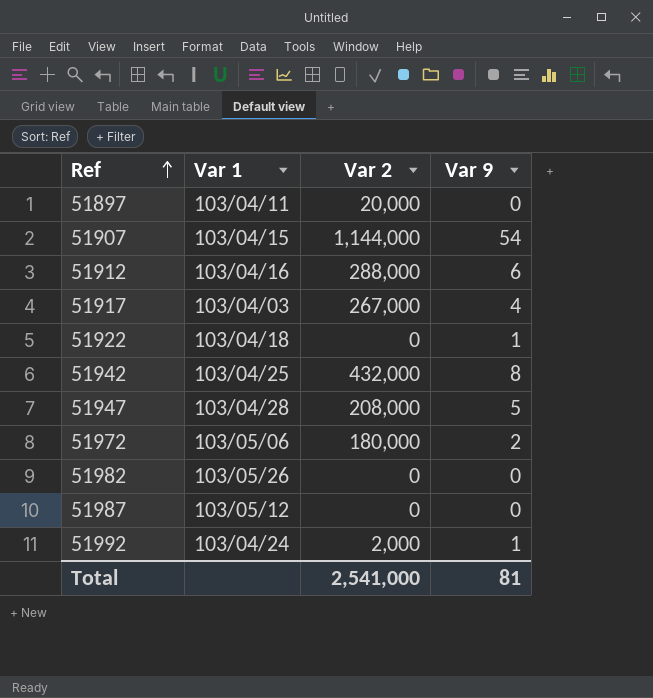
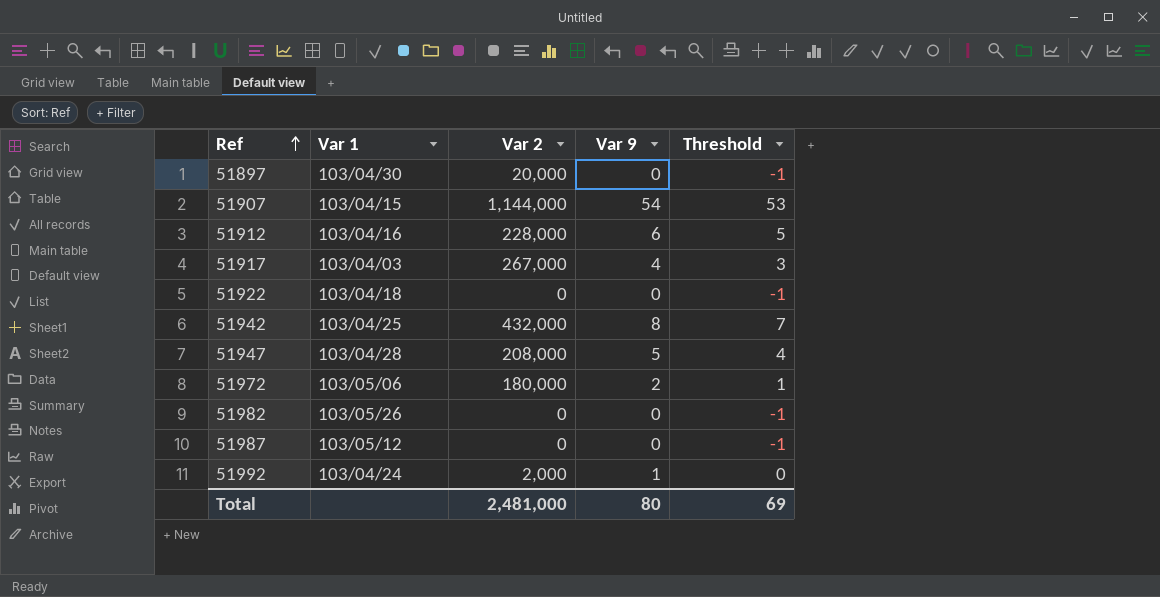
column Threshold | formula: none -> [Var 9] - 1
51897 | Var 1: 103/04/11 -> 103/04/30
51912 | Var 2: 288,000 -> 228,000
51922 | Var 9: 1 -> 0
Total | Var 2: 2,541,000 -> 2,481,000
Total | Var 9: 81 -> 80

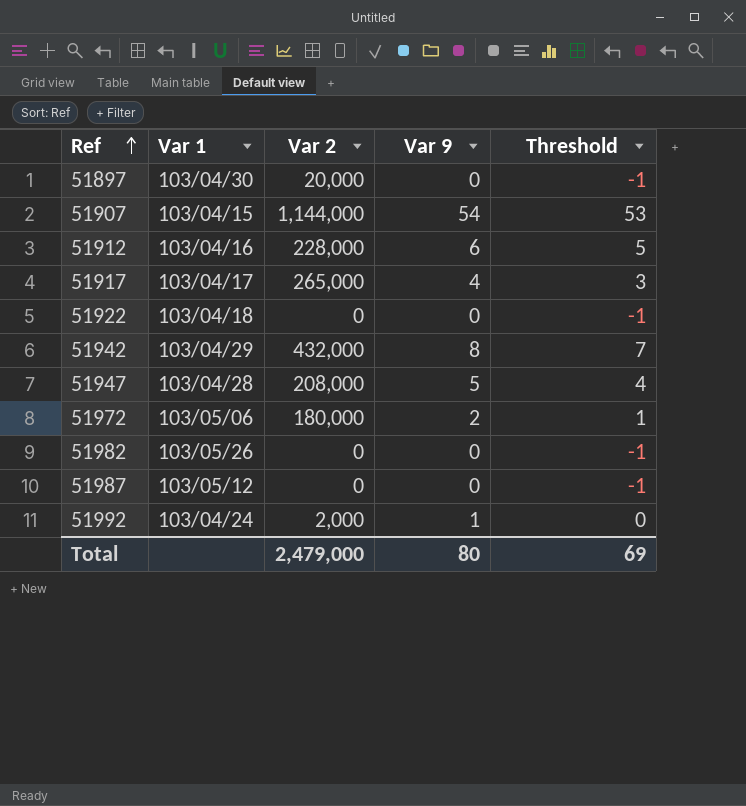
51917 | Var 1: 103/04/03 -> 103/04/17
51917 | Var 2: 267,000 -> 265,000
51942 | Var 1: 103/04/25 -> 103/04/29
Total | Var 2: 2,481,000 -> 2,479,000

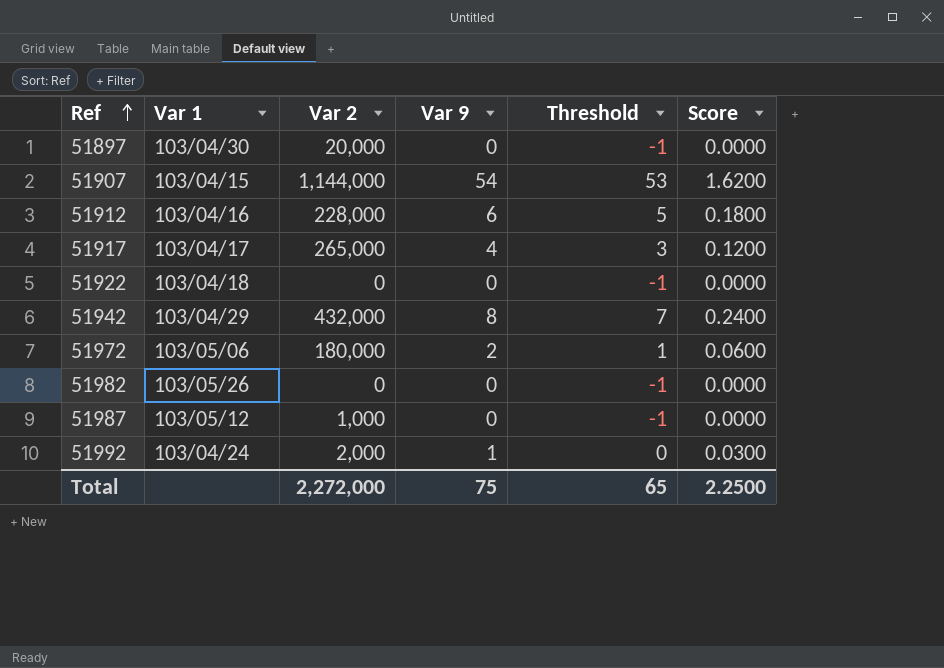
column Score | formula: none -> [Var 9] * 0.03
row 51947: 103/04/28 | 208,000 | 5 | 4 -> none
51987 | Var 2: 0 -> 1,000
Total | Var 2: 2,479,000 -> 2,272,000
Total | Var 9: 80 -> 75
Total | Threshold: 69 -> 65

